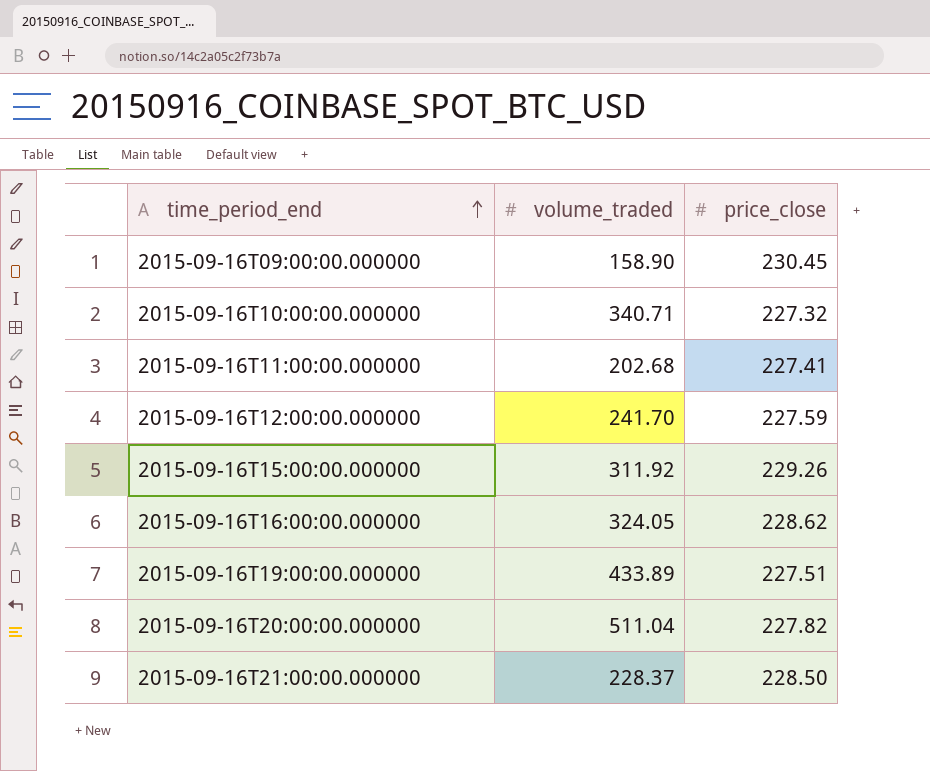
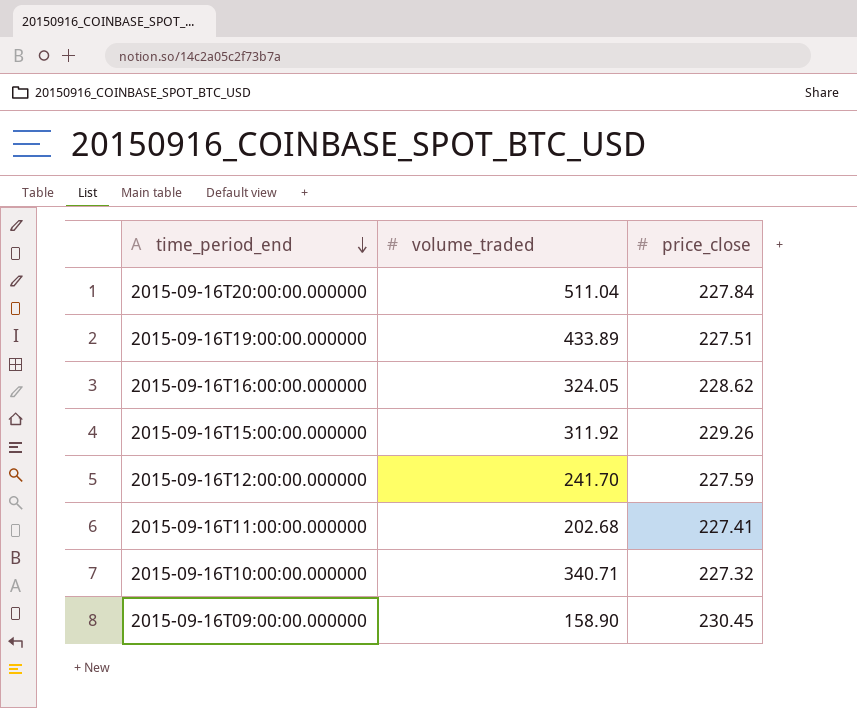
row order: time_period_end ascending -> time_period_end descending
row 2015-09-16T21:00:00.000000: 228.37 | 228.50 -> none
2015-09-16T20:00:00.000000 | price_close: 227.82 -> 227.84

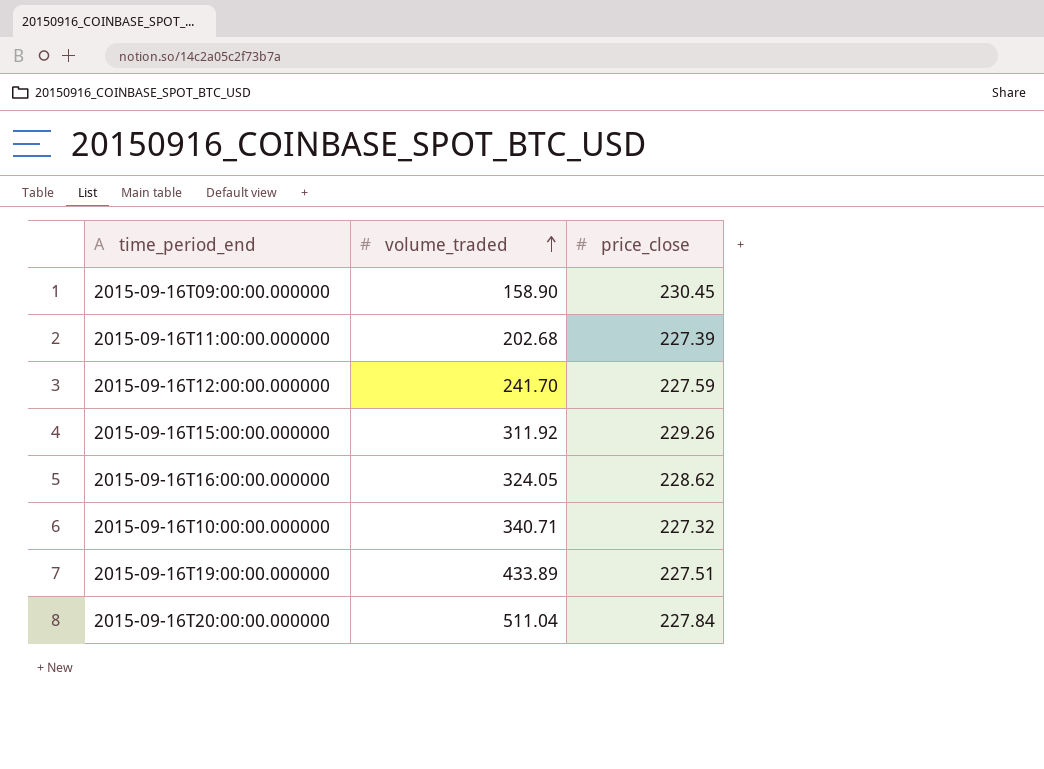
row order: time_period_end descending -> volume_traded ascending
2015-09-16T11:00:00.000000 | price_close: 227.41 -> 227.39

